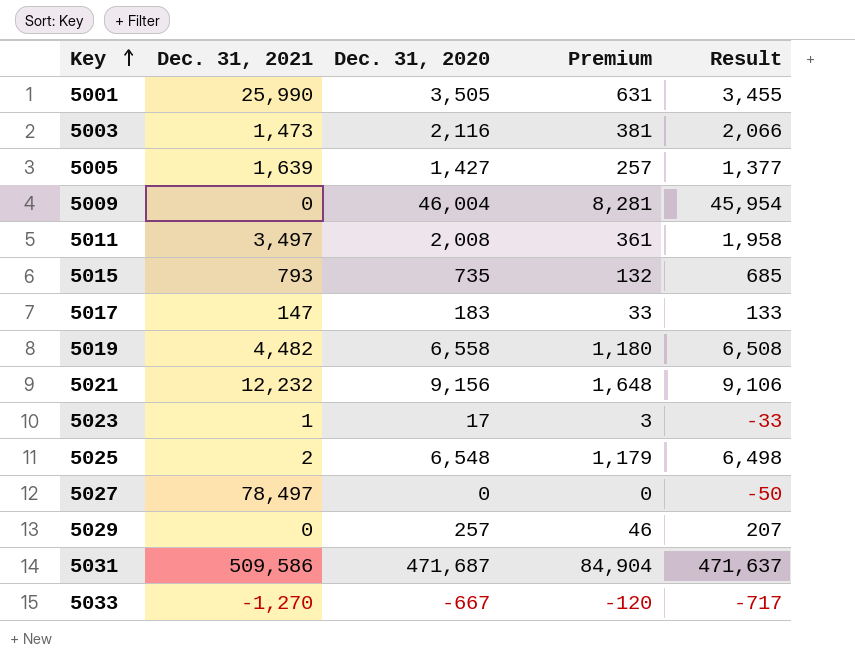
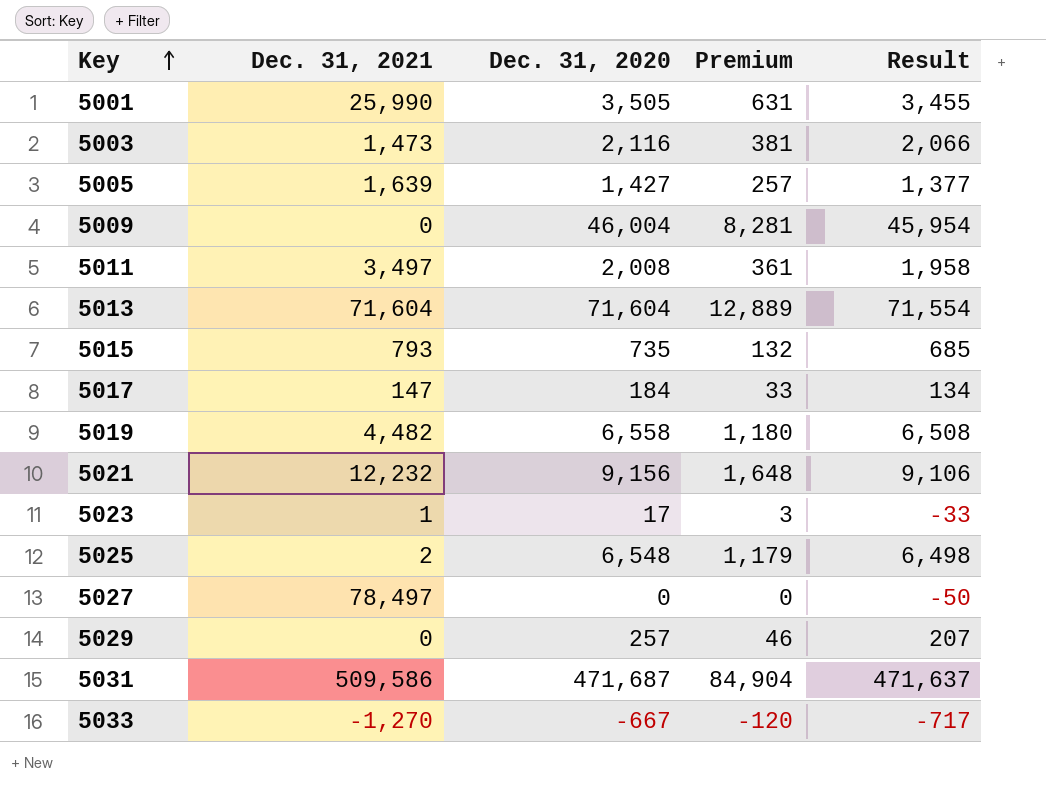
row 5013: none -> 71,604 | 71,604 | 12,889 | 71,554
5017 | Dec. 31, 2020: 183 -> 184
5017 | Result: 133 -> 134

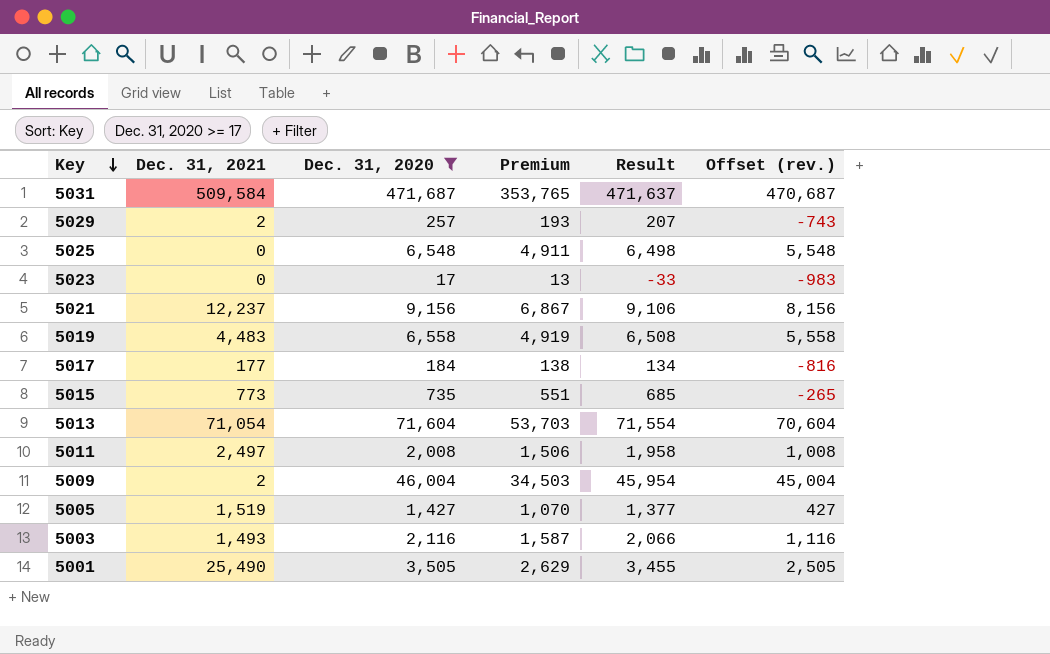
filter: none -> Dec. 31, 2020 >= 17
row order: Key ascending -> Key descending
column Premium | formula: [Dec. 31, 2020] * 0.18 -> [Dec. 31, 2020] * 0.75
column Offset (rev.) | formula: none -> [Dec. 31, 2020] - 1000
5031 | Dec. 31, 2021: 509,586 -> 509,584
5029 | Dec. 31, 2021: 0 -> 2
5025 | Dec. 31, 2021: 2 -> 0
5023 | Dec. 31, 2021: 1 -> 0
5021 | Dec. 31, 2021: 12,232 -> 12,237
5019 | Dec. 31, 2021: 4,482 -> 4,483
5017 | Dec. 31, 2021: 147 -> 177
5015 | Dec. 31, 2021: 793 -> 773
5013 | Dec. 31, 2021: 71,604 -> 71,054
5011 | Dec. 31, 2021: 3,497 -> 2,497
5009 | Dec. 31, 2021: 0 -> 2
5005 | Dec. 31, 2021: 1,639 -> 1,519
5003 | Dec. 31, 2021: 1,473 -> 1,493
5001 | Dec. 31, 2021: 25,990 -> 25,490

